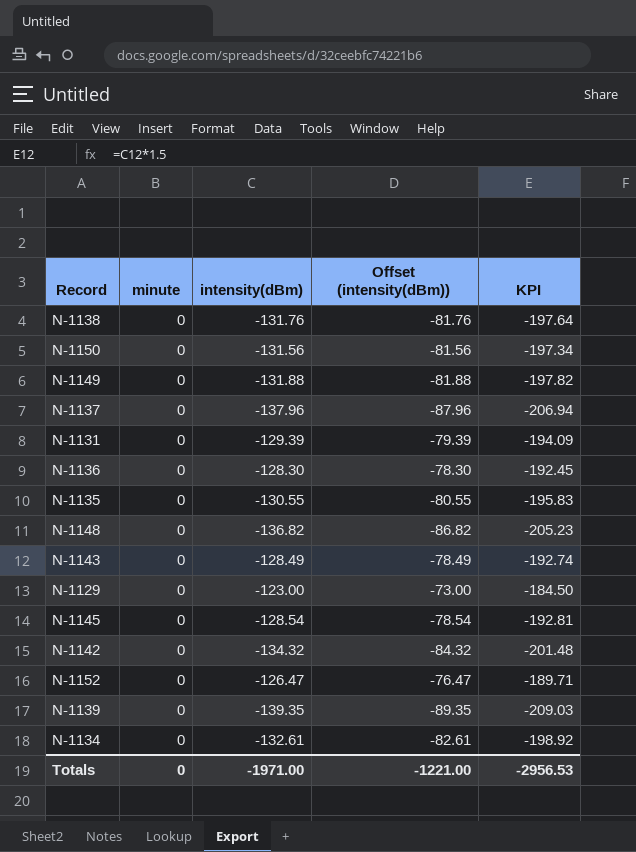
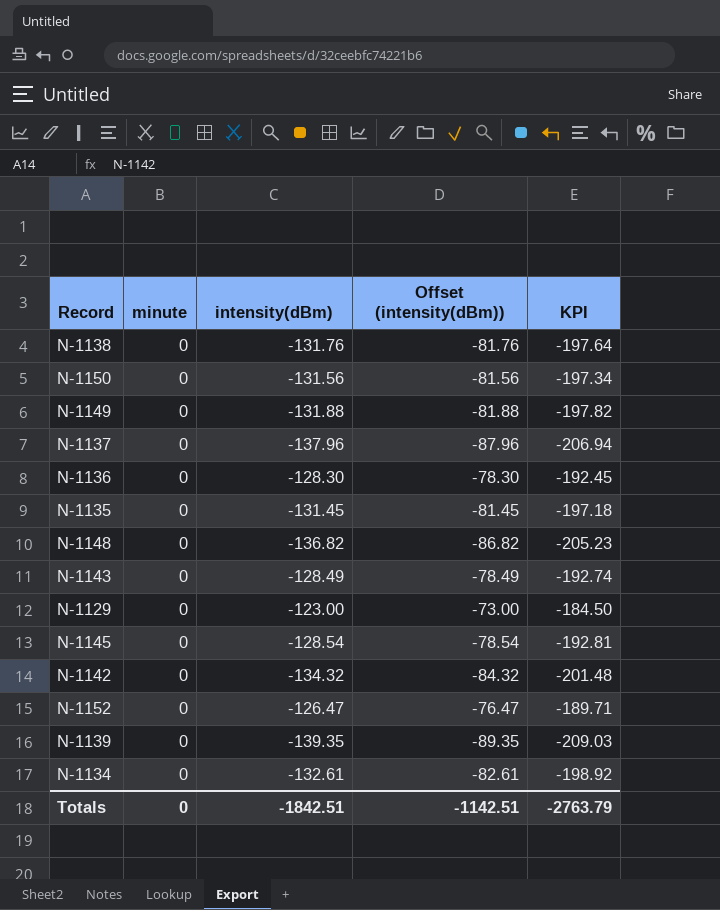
row N-1131: 0 | -129.39 | -79.39 | -194.09 -> none
N-1135 | intensity(dBm): -130.55 -> -131.45
N-1135 | Offset (intensity(dBm)): -80.55 -> -81.45
N-1135 | KPI: -195.83 -> -197.18
Totals | intensity(dBm): -1971.00 -> -1842.51
Totals | Offset (intensity(dBm)): -1221.00 -> -1142.51
Totals | KPI: -2956.53 -> -2763.79

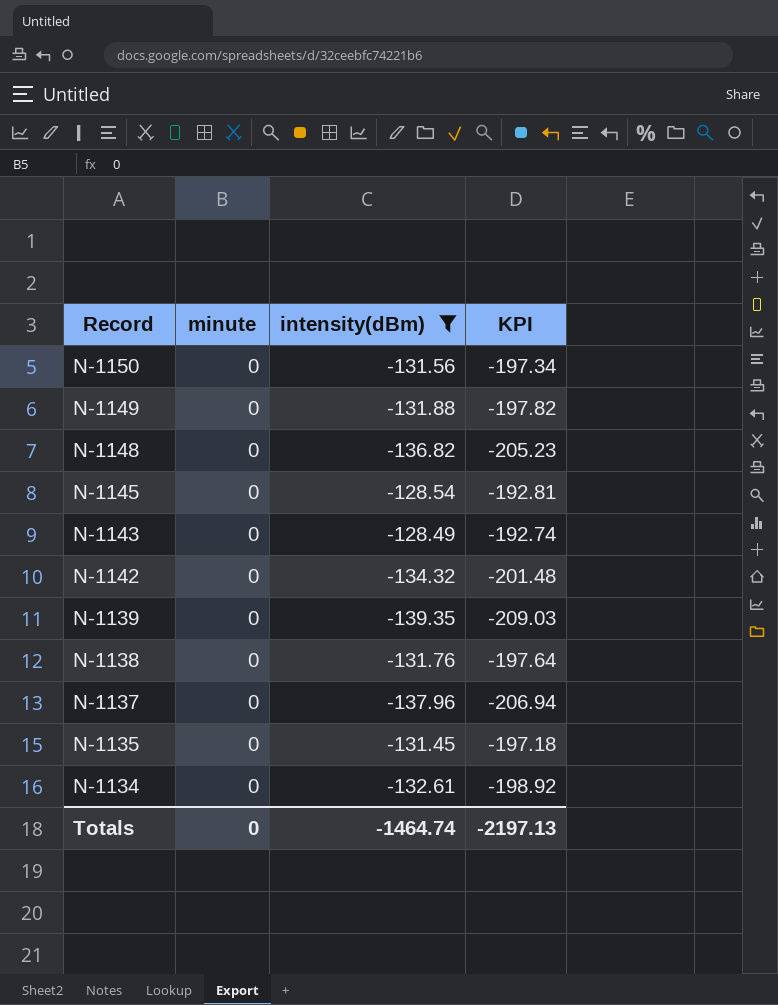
filter: none -> intensity(dBm) <= -128.49
row order: none -> Record descending
column Offset (intensity(dBm)) | formula: [intensity(dBm)] + 50 -> none
Totals | intensity(dBm): -1842.51 -> -1464.74
Totals | KPI: -2763.79 -> -2197.13

